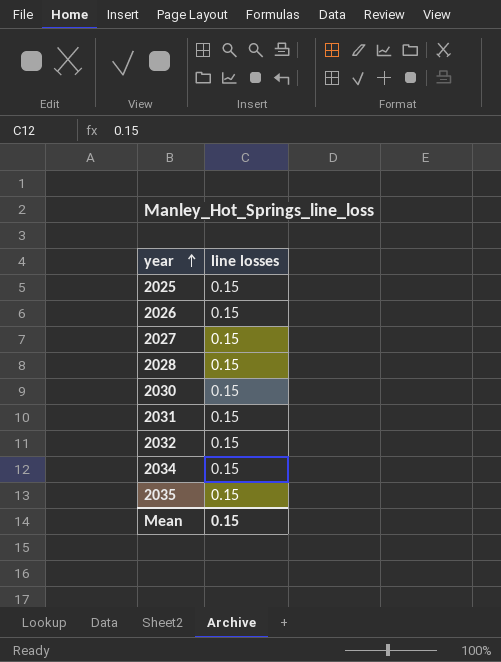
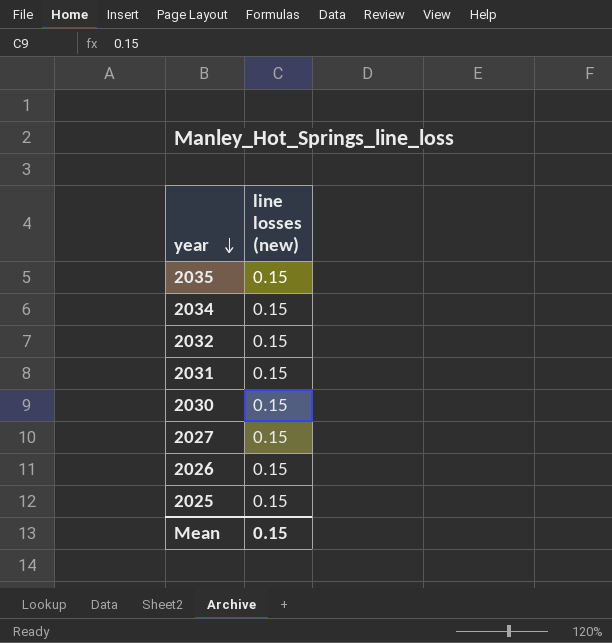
row order: year ascending -> year descending
column name: line losses -> line losses (new)
row 2028: 0.15 -> none

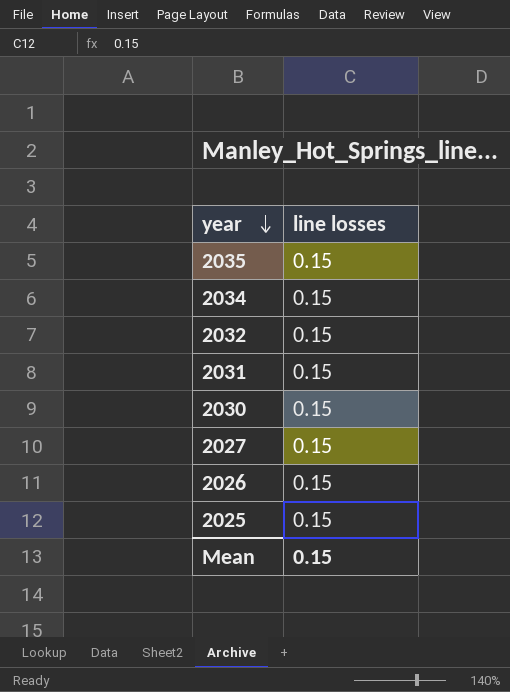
column name: line losses (new) -> line losses

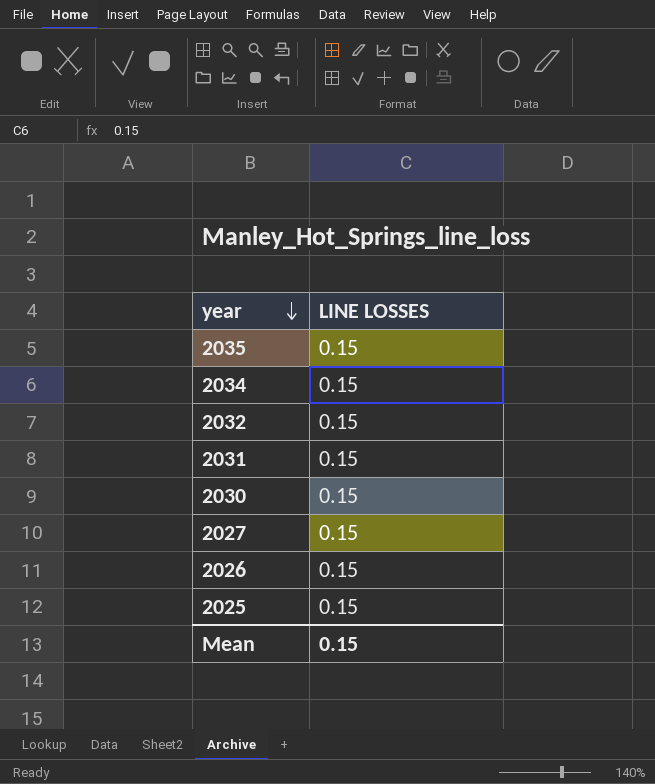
column name: line losses -> LINE LOSSES

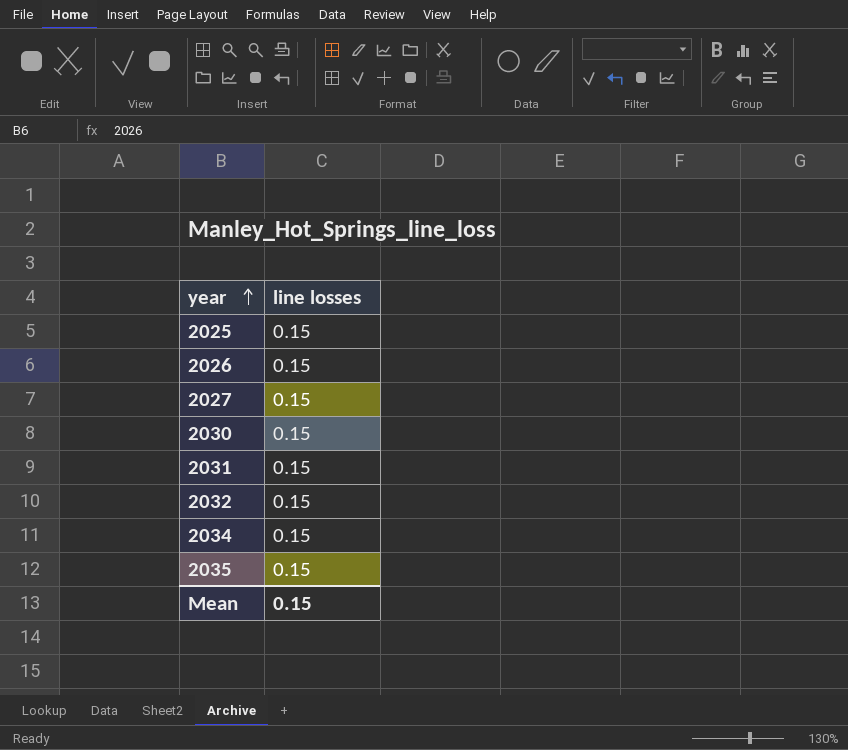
row order: year descending -> year ascending
column name: LINE LOSSES -> line losses

